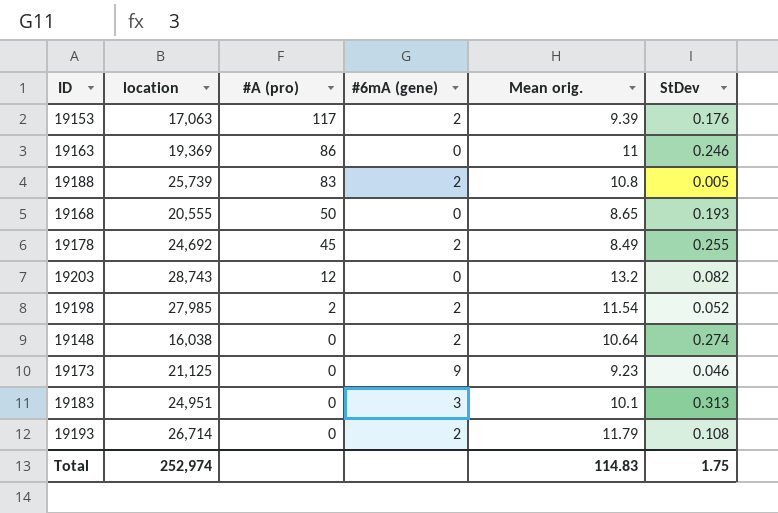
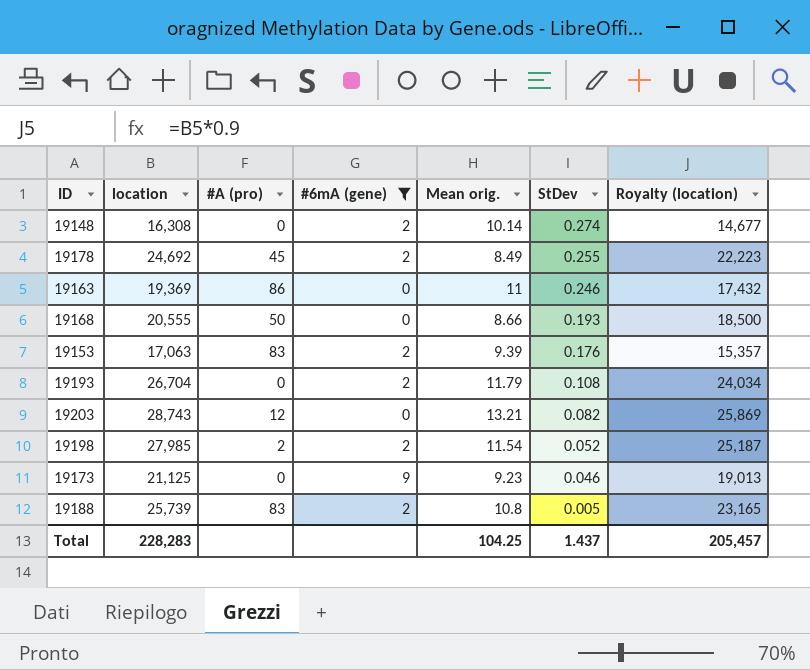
filter: none -> #6mA (gene) != 3
row order: #A (pro) descending -> StDev descending
column Royalty (location) | formula: none -> [location] * 0.9
19148 | location: 16,038 -> 16,308
19148 | Mean orig.: 10.64 -> 10.14
19168 | Mean orig.: 8.65 -> 8.66
19153 | #A (pro): 117 -> 83
19193 | location: 26,714 -> 26,704
19203 | Mean orig.: 13.2 -> 13.21
Total | location: 252,974 -> 228,283
Total | Mean orig.: 114.83 -> 104.25
Total | StDev: 1.75 -> 1.437

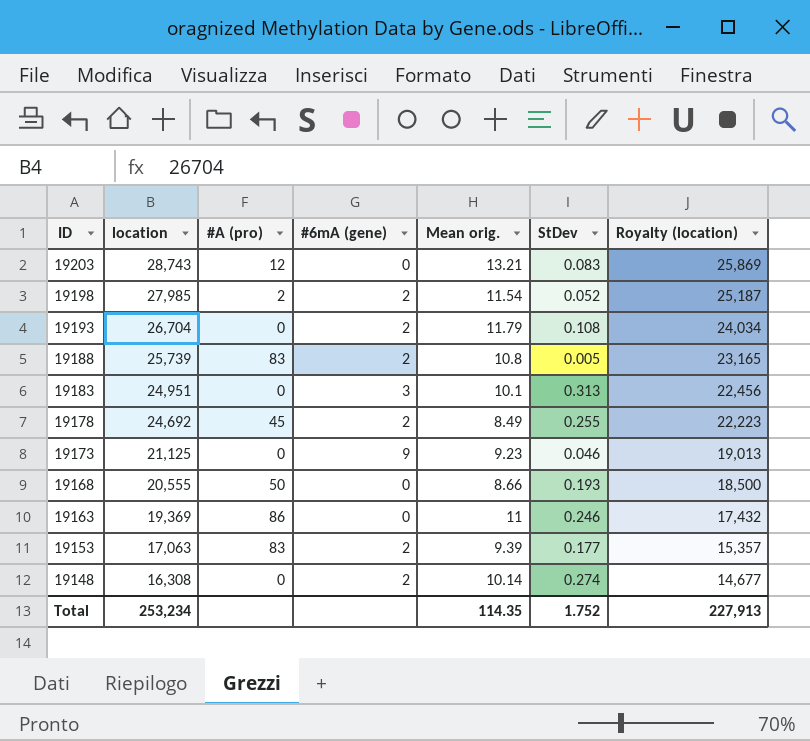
filter: #6mA (gene) != 3 -> none
row order: StDev descending -> ID descending
19203 | StDev: 0.082 -> 0.083
19153 | StDev: 0.176 -> 0.177
Total | location: 228,283 -> 253,234
Total | Mean orig.: 104.25 -> 114.35
Total | StDev: 1.437 -> 1.752
Total | Royalty (location): 205,457 -> 227,913

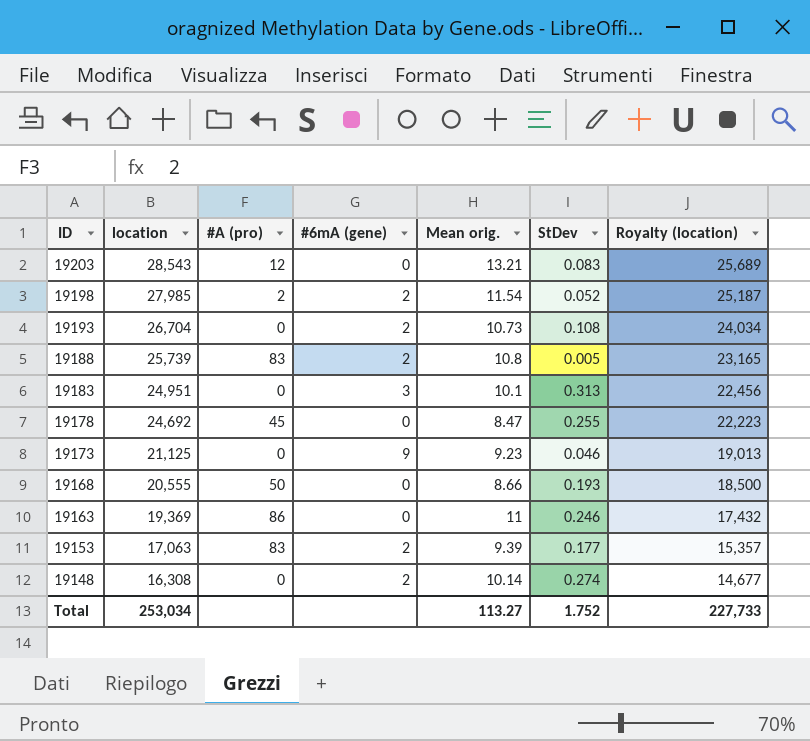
19203 | location: 28,743 -> 28,543
19203 | Royalty (location): 25,869 -> 25,689
19193 | Mean orig.: 11.79 -> 10.73
19178 | #6mA (gene): 2 -> 0
19178 | Mean orig.: 8.49 -> 8.47
Total | location: 253,234 -> 253,034
Total | Mean orig.: 114.35 -> 113.27
Total | Royalty (location): 227,913 -> 227,733

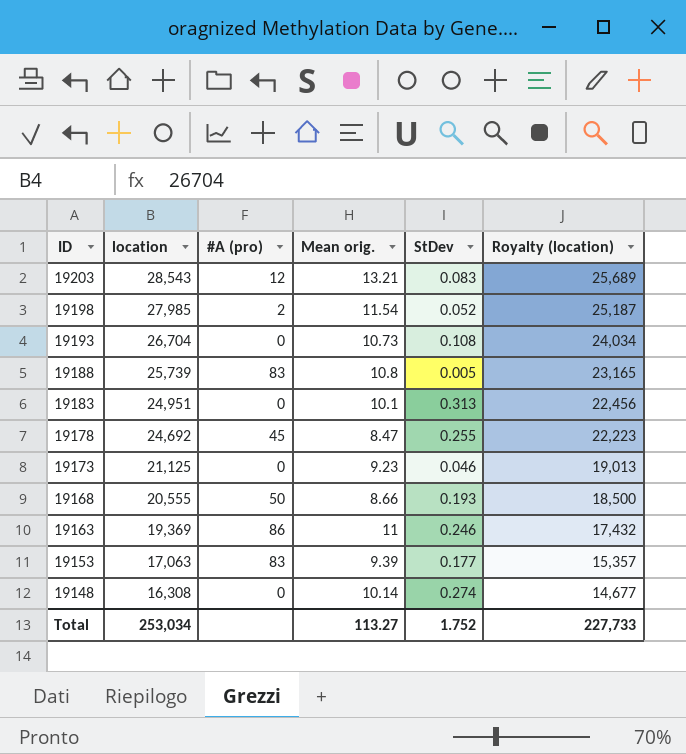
column #6mA (gene) | position: 4 -> none

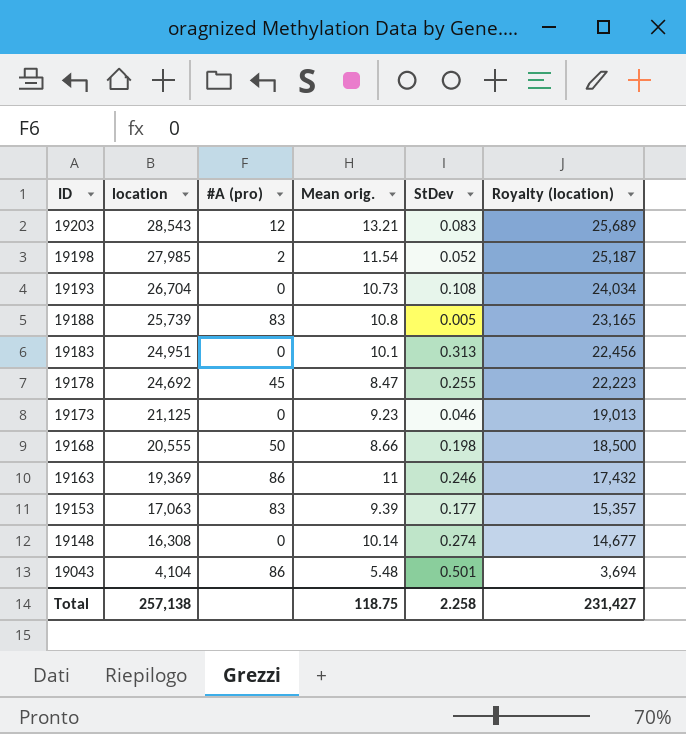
19168 | StDev: 0.193 -> 0.198
row 19043: none -> 4,104 | 86 | 5.48 | 0.501 | 3,694
Total | location: 253,034 -> 257,138
Total | Mean orig.: 113.27 -> 118.75
Total | StDev: 1.752 -> 2.258
Total | Royalty (location): 227,733 -> 231,427

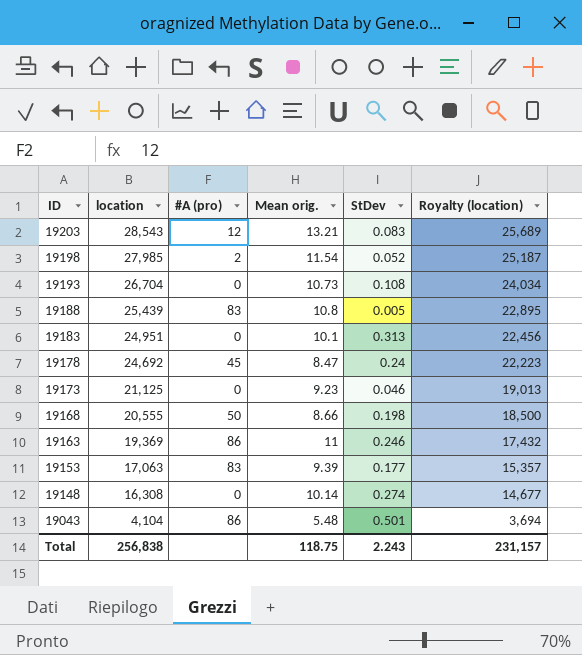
19188 | location: 25,739 -> 25,439
19188 | Royalty (location): 23,165 -> 22,895
19178 | StDev: 0.255 -> 0.24
Total | location: 257,138 -> 256,838
Total | StDev: 2.258 -> 2.243
Total | Royalty (location): 231,427 -> 231,157

